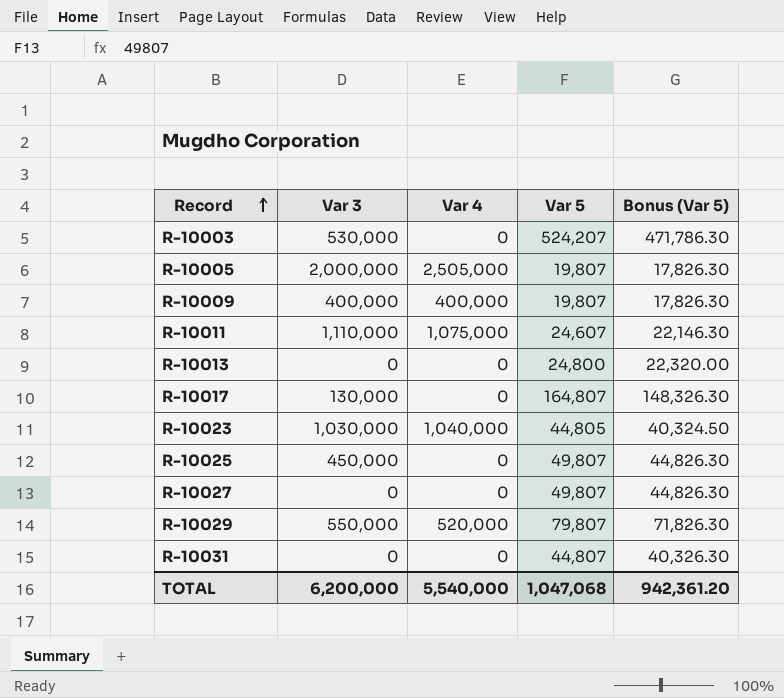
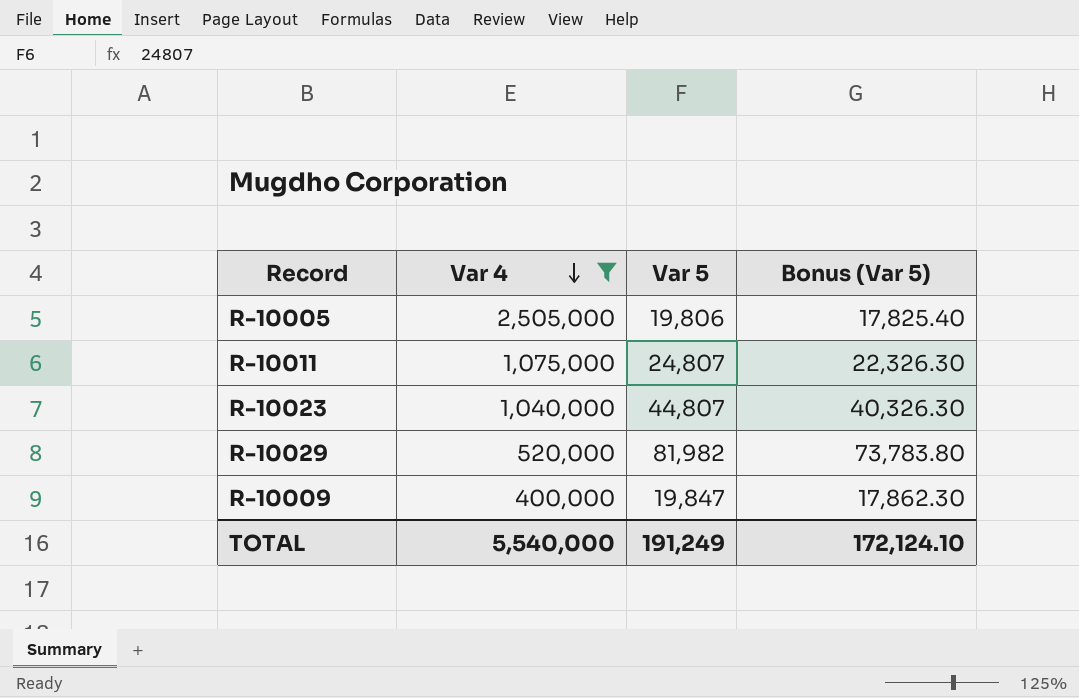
filter: none -> Var 4 != 0
row order: Record ascending -> Var 4 descending
column Var 3 | position: 2 -> none
R-10005 | Var 5: 19,807 -> 19,806
R-10005 | Bonus (Var 5): 17,826.30 -> 17,825.40
R-10011 | Var 5: 24,607 -> 24,807
R-10011 | Bonus (Var 5): 22,146.30 -> 22,326.30
R-10023 | Var 5: 44,805 -> 44,807
R-10023 | Bonus (Var 5): 40,324.50 -> 40,326.30
R-10029 | Var 5: 79,807 -> 81,982
R-10029 | Bonus (Var 5): 71,826.30 -> 73,783.80
R-10009 | Var 5: 19,807 -> 19,847
R-10009 | Bonus (Var 5): 17,826.30 -> 17,862.30
TOTAL | Var 5: 1,047,068 -> 191,249
TOTAL | Bonus (Var 5): 942,361.20 -> 172,124.10

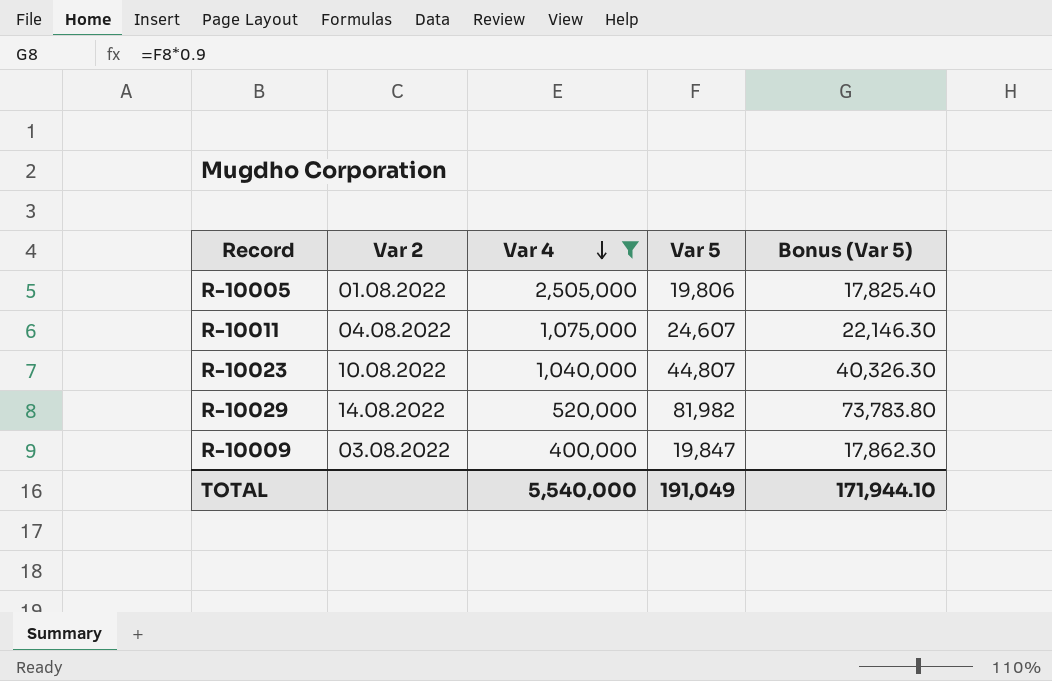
column Var 2 | position: none -> 2
R-10011 | Var 5: 24,807 -> 24,607
R-10011 | Bonus (Var 5): 22,326.30 -> 22,146.30
TOTAL | Var 5: 191,249 -> 191,049
TOTAL | Bonus (Var 5): 172,124.10 -> 171,944.10

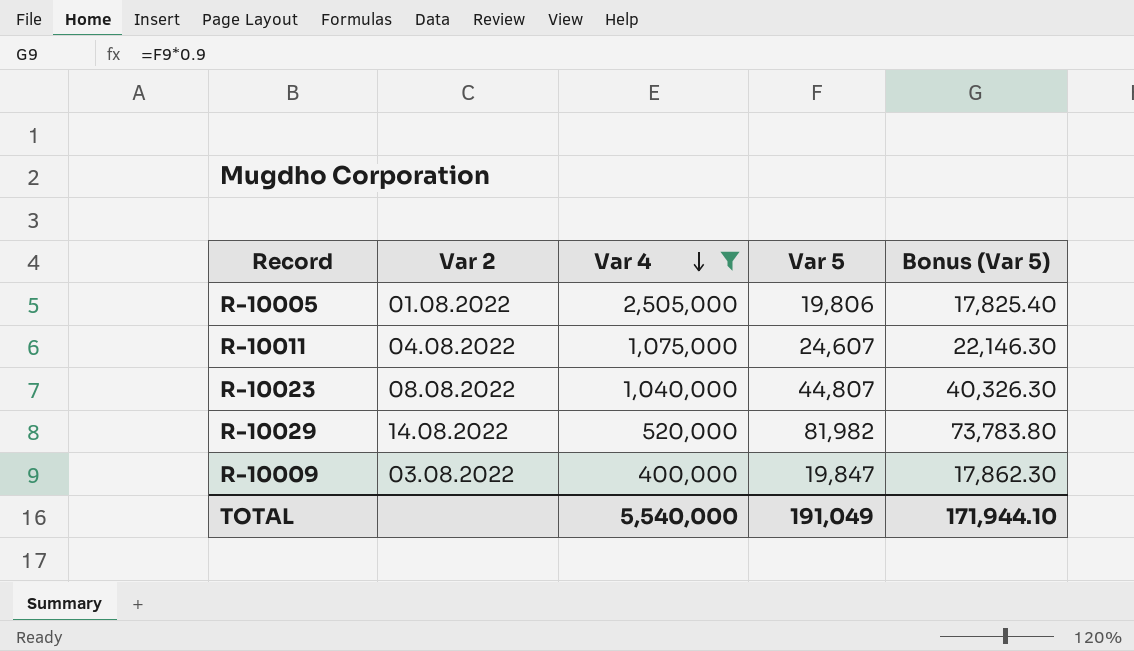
R-10023 | Var 2: 10.08.2022 -> 08.08.2022

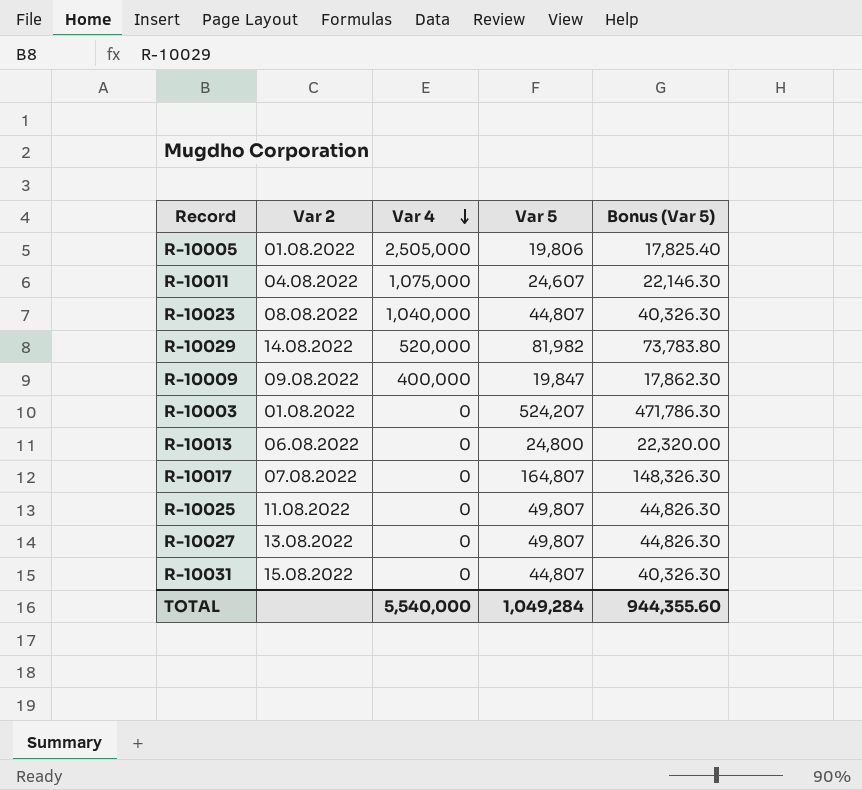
filter: Var 4 != 0 -> none
R-10009 | Var 2: 03.08.2022 -> 09.08.2022
TOTAL | Var 5: 191,049 -> 1,049,284
TOTAL | Bonus (Var 5): 171,944.10 -> 944,355.60

